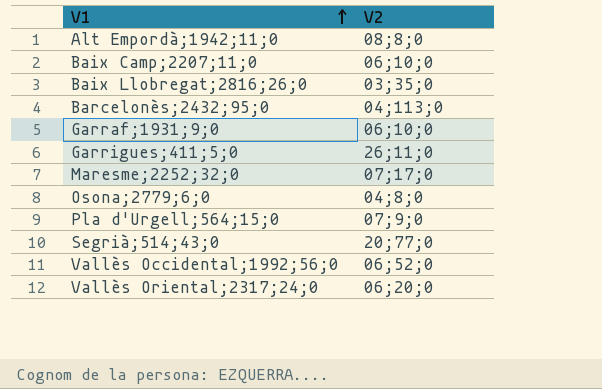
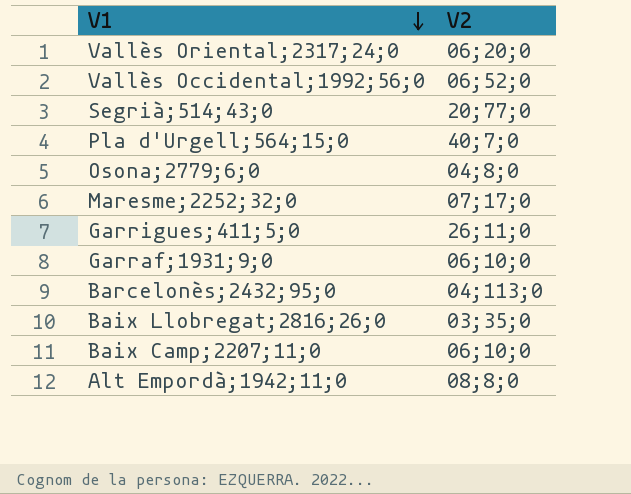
row order: V1 ascending -> V1 descending
Pla d'Urgell;564;15;0 | V2: 07;9;0 -> 40;7;0

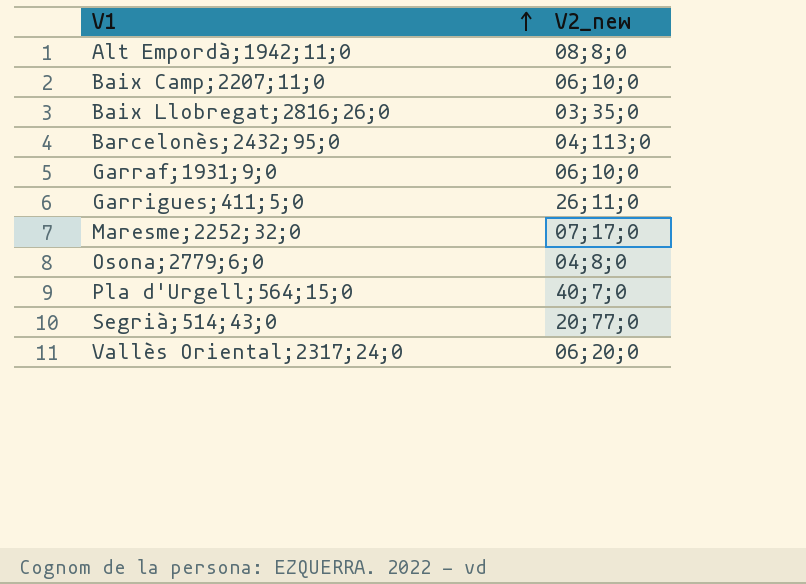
row order: V1 descending -> V1 ascending
column name: V2 -> V2_new
row Vallès Occidental;1992;56;0: 06;52;0 -> none

